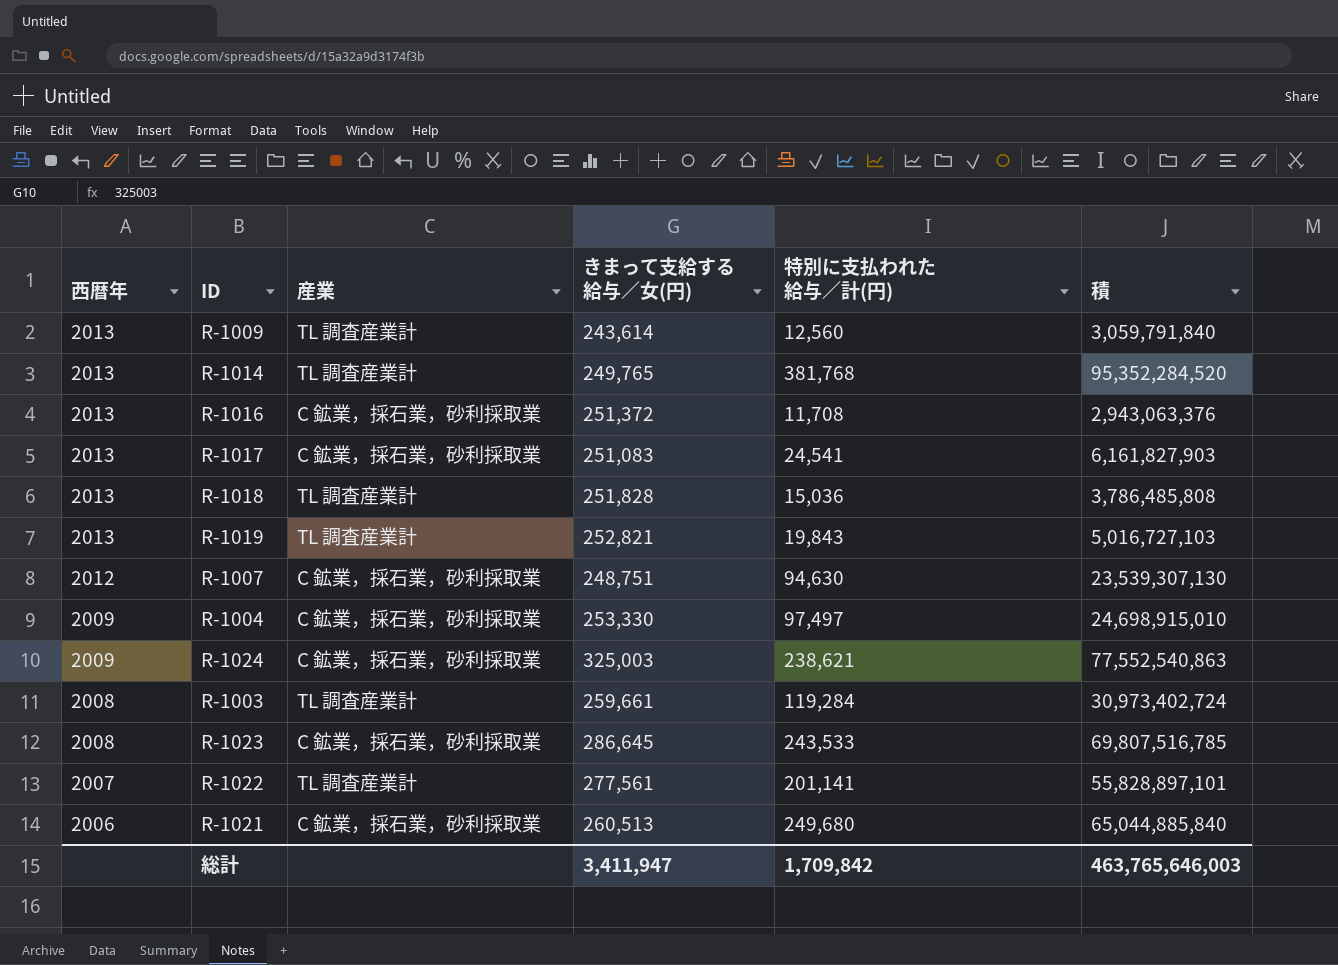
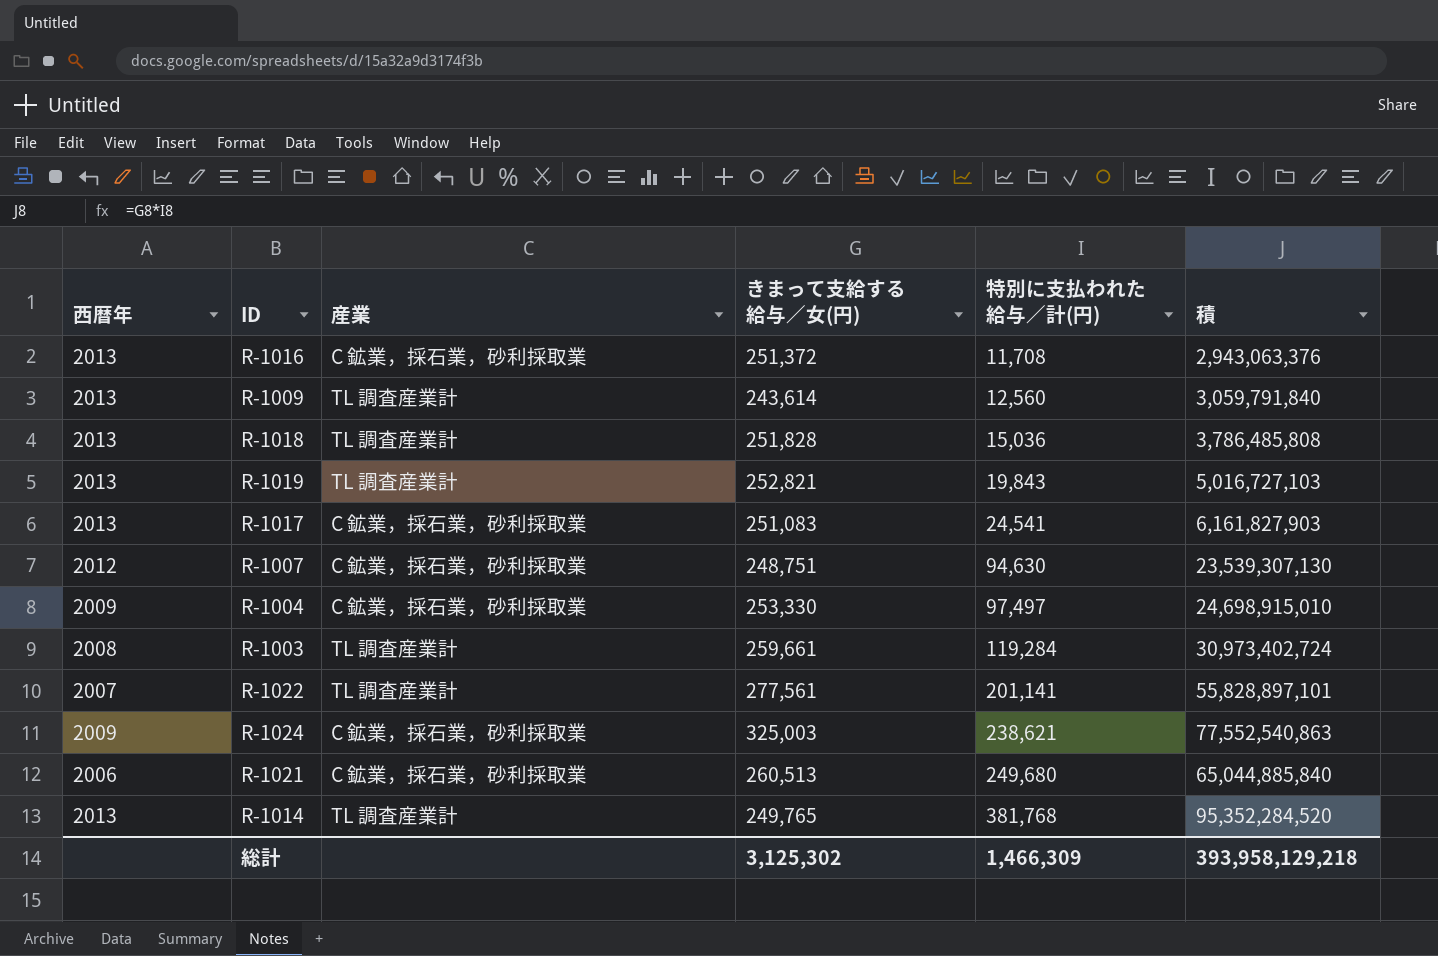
row order: 西暦年 descending -> 特別に支払われた給与／計(円) ascending
row R-1023: 2008 | C 鉱業，採石業，砂利採取業 | 286,645 | 243,533 | 69,807,516,785 -> none
総計 | きまって支給する給与／女(円): 3,411,947 -> 3,125,302
総計 | 特別に支払われた給与／計(円): 1,709,842 -> 1,466,309
総計 | 積: 463,765,646,003 -> 393,958,129,218

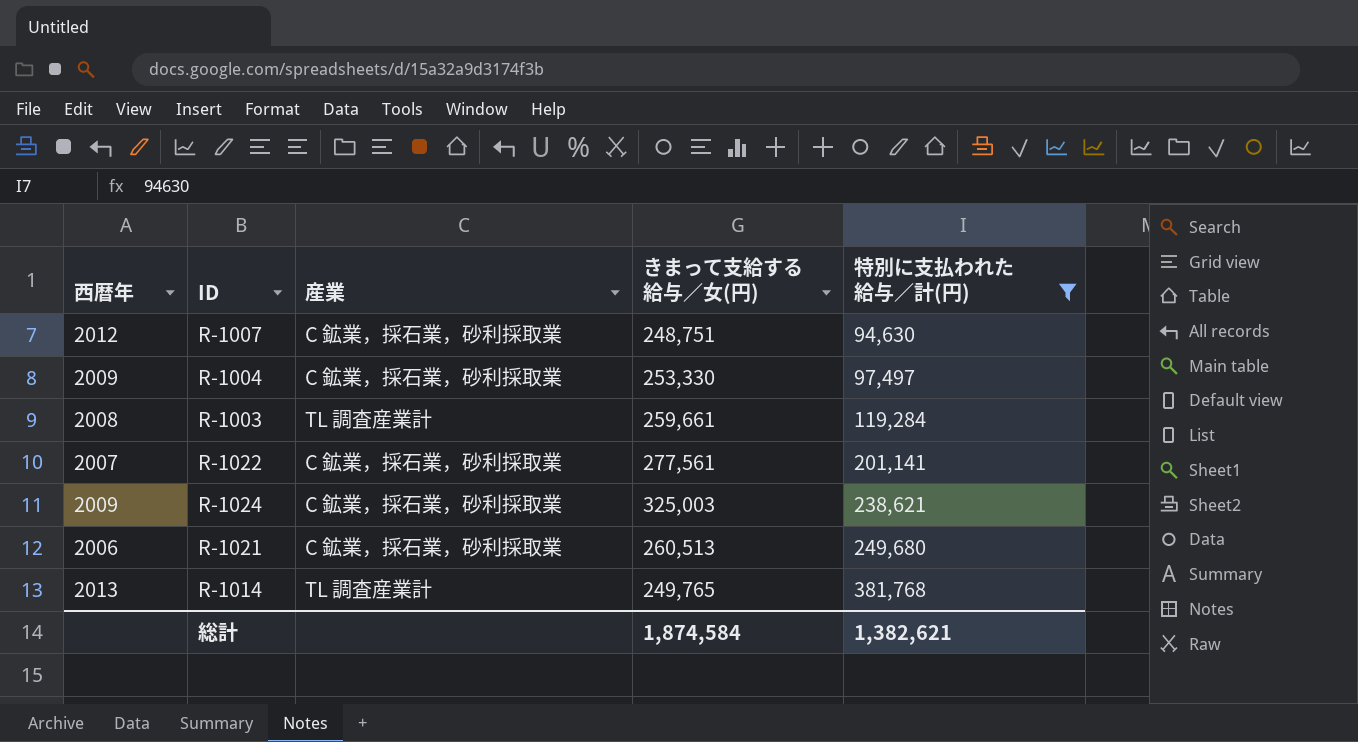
filter: none -> 特別に支払われた給与／計(円) >= 94,630
column 積 | formula: [きまって支給する給与／女(円)] * [特別に支払われた給与／計(円)] -> none
R-1022 | 産業: TL 調査産業計 -> C 鉱業，採石業，砂利採取業
総計 | きまって支給する給与／女(円): 3,125,302 -> 1,874,584
総計 | 特別に支払われた給与／計(円): 1,466,309 -> 1,382,621

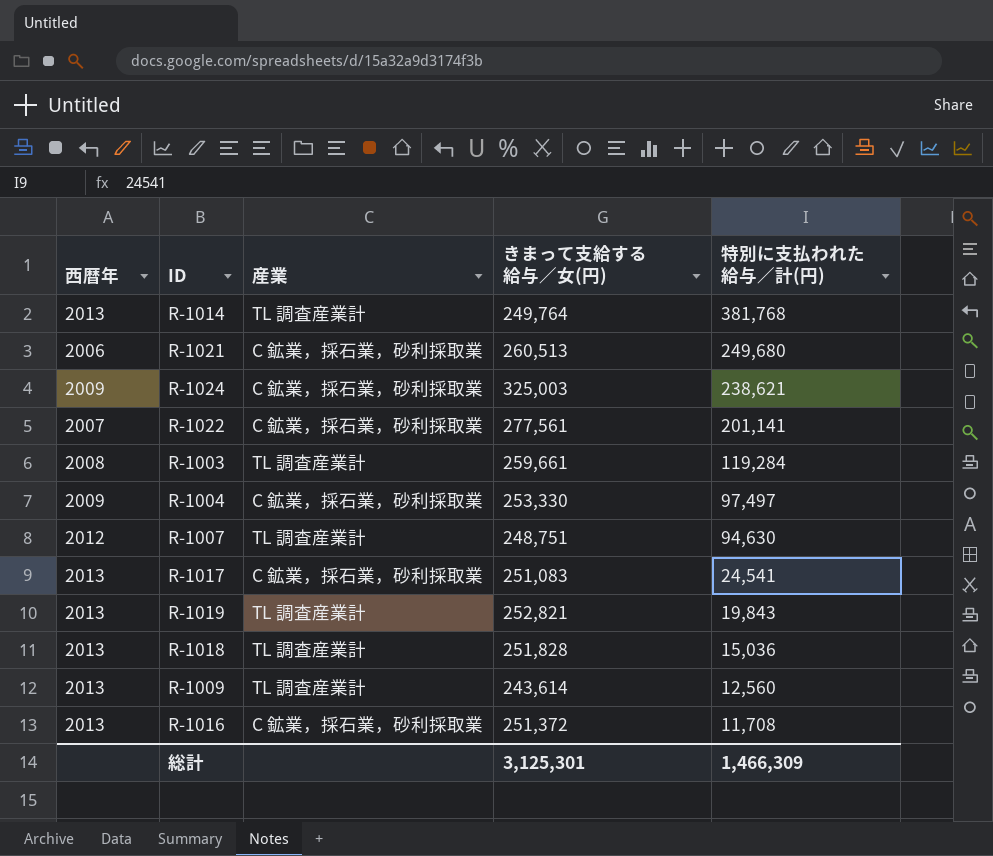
filter: 特別に支払われた給与／計(円) >= 94,630 -> none
row order: 特別に支払われた給与／計(円) ascending -> 特別に支払われた給与／計(円) descending
R-1014 | きまって支給する給与／女(円): 249,765 -> 249,764
R-1007 | 産業: C 鉱業，採石業，砂利採取業 -> TL 調査産業計
総計 | きまって支給する給与／女(円): 1,874,584 -> 3,125,301
総計 | 特別に支払われた給与／計(円): 1,382,621 -> 1,466,309

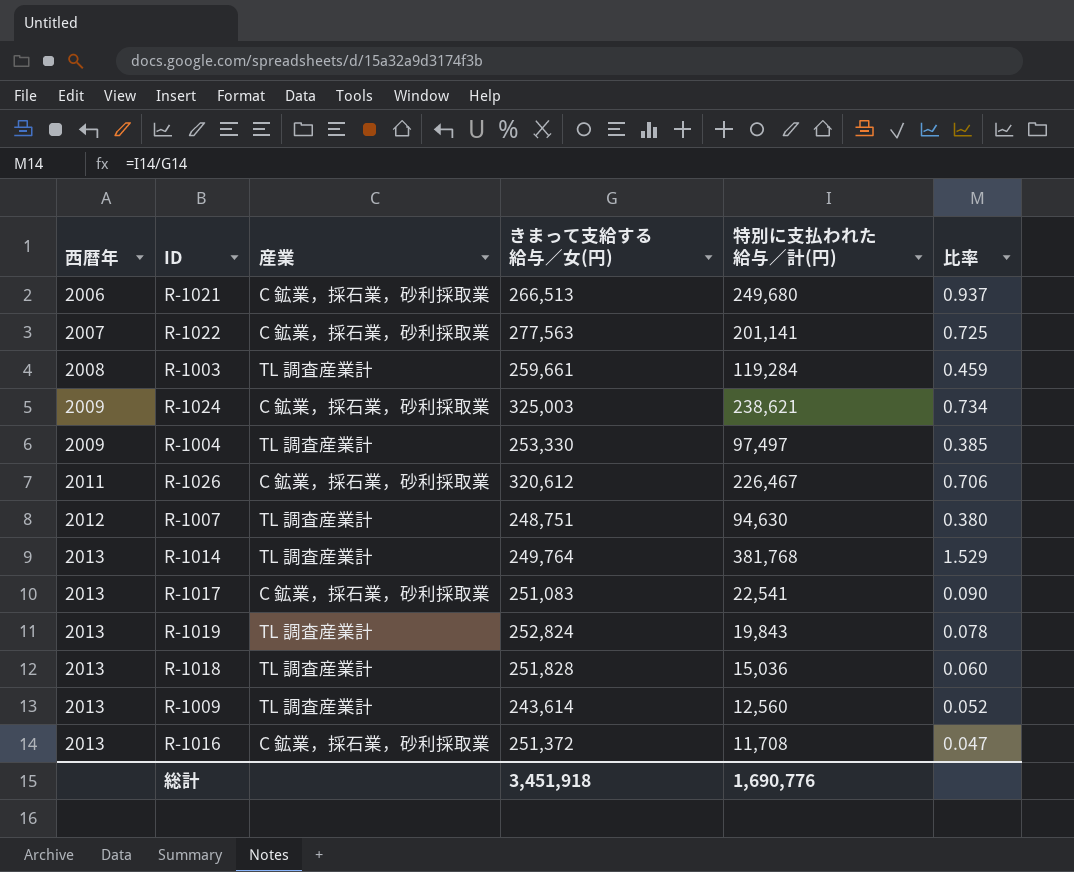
row order: 特別に支払われた給与／計(円) descending -> 西暦年 ascending
column 比率 | formula: none -> [特別に支払われた給与／計(円)] / [きまって支給する給与／女(円)]
R-1021 | きまって支給する給与／女(円): 260,513 -> 266,513
R-1022 | きまって支給する給与／女(円): 277,561 -> 277,563
R-1004 | 産業: C 鉱業，採石業，砂利採取業 -> TL 調査産業計
row R-1026: none -> 2011 | C 鉱業，採石業，砂利採取業 | 320,612 | 226,467 | 0.706
R-1017 | 特別に支払われた給与／計(円): 24,541 -> 22,541
R-1019 | きまって支給する給与／女(円): 252,821 -> 252,824
総計 | きまって支給する給与／女(円): 3,125,301 -> 3,451,918
総計 | 特別に支払われた給与／計(円): 1,466,309 -> 1,690,776

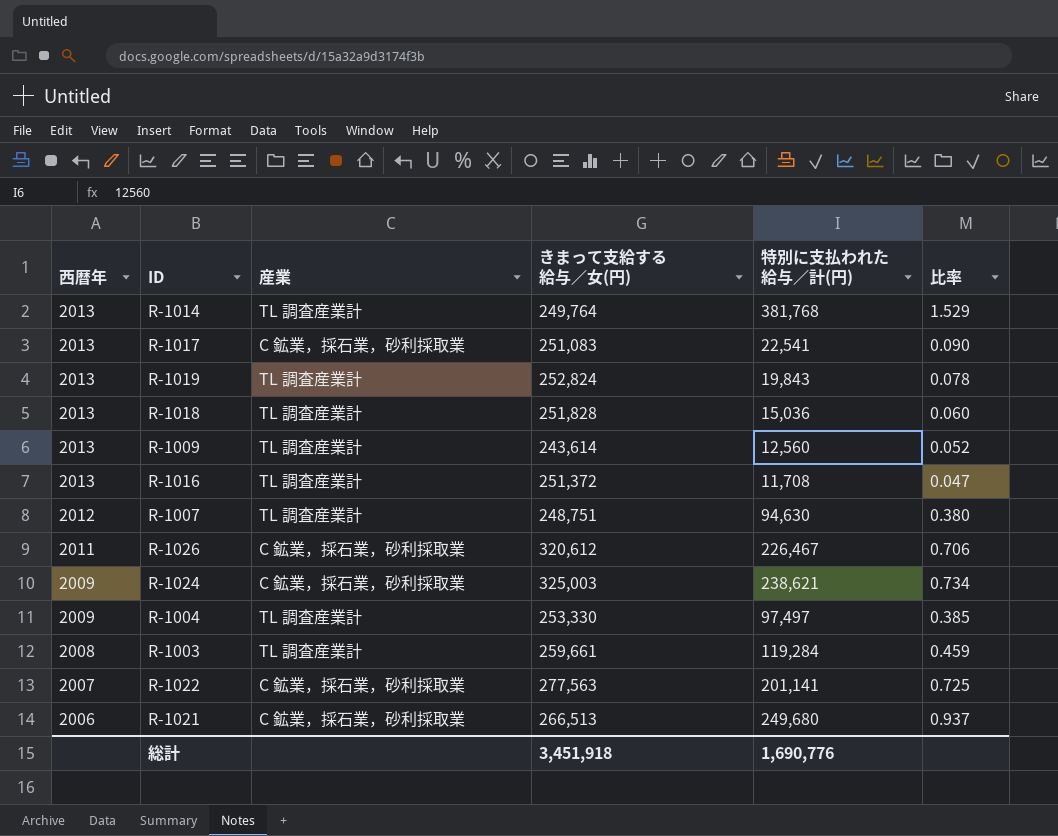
row order: 西暦年 ascending -> 西暦年 descending
R-1016 | 産業: C 鉱業，採石業，砂利採取業 -> TL 調査産業計

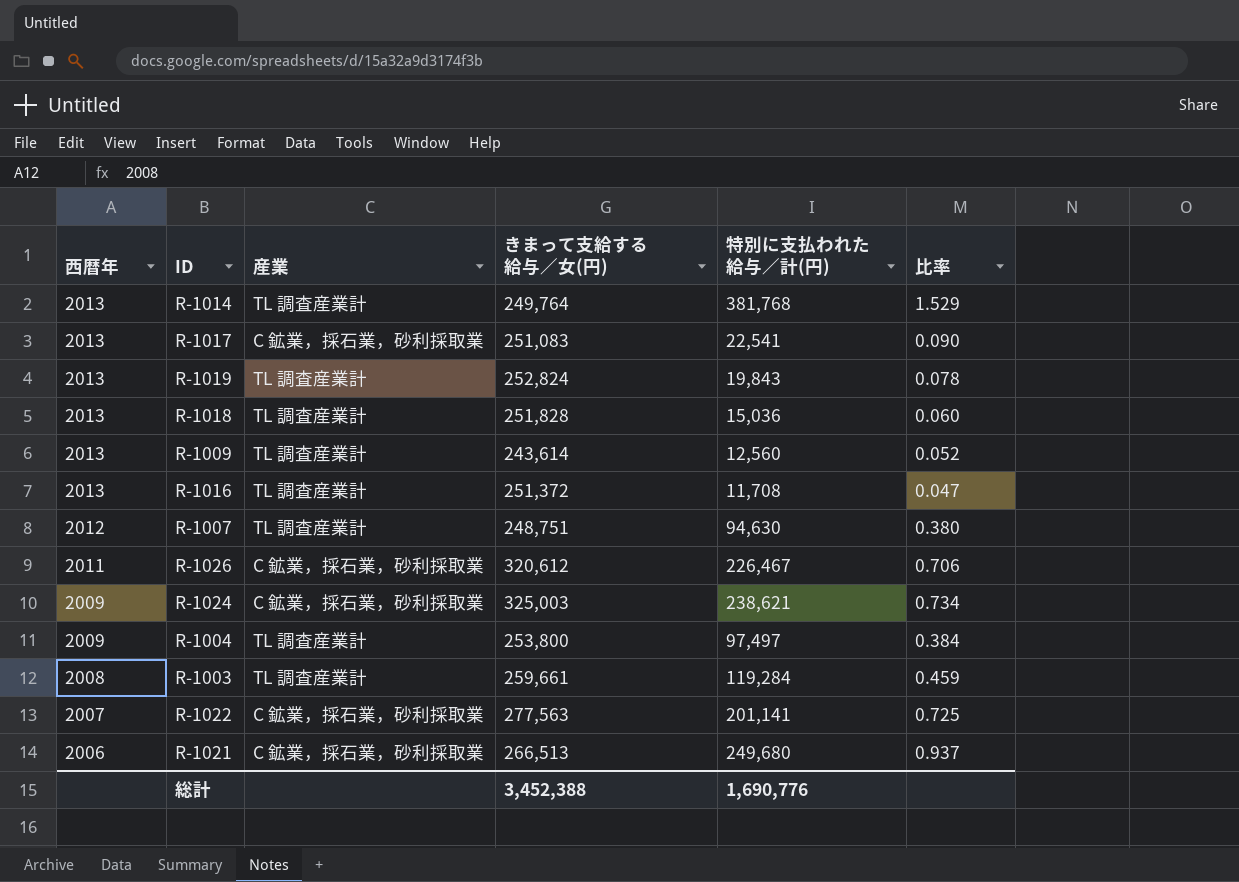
R-1004 | きまって支給する給与／女(円): 253,330 -> 253,800
R-1004 | 比率: 0.385 -> 0.384
総計 | きまって支給する給与／女(円): 3,451,918 -> 3,452,388

